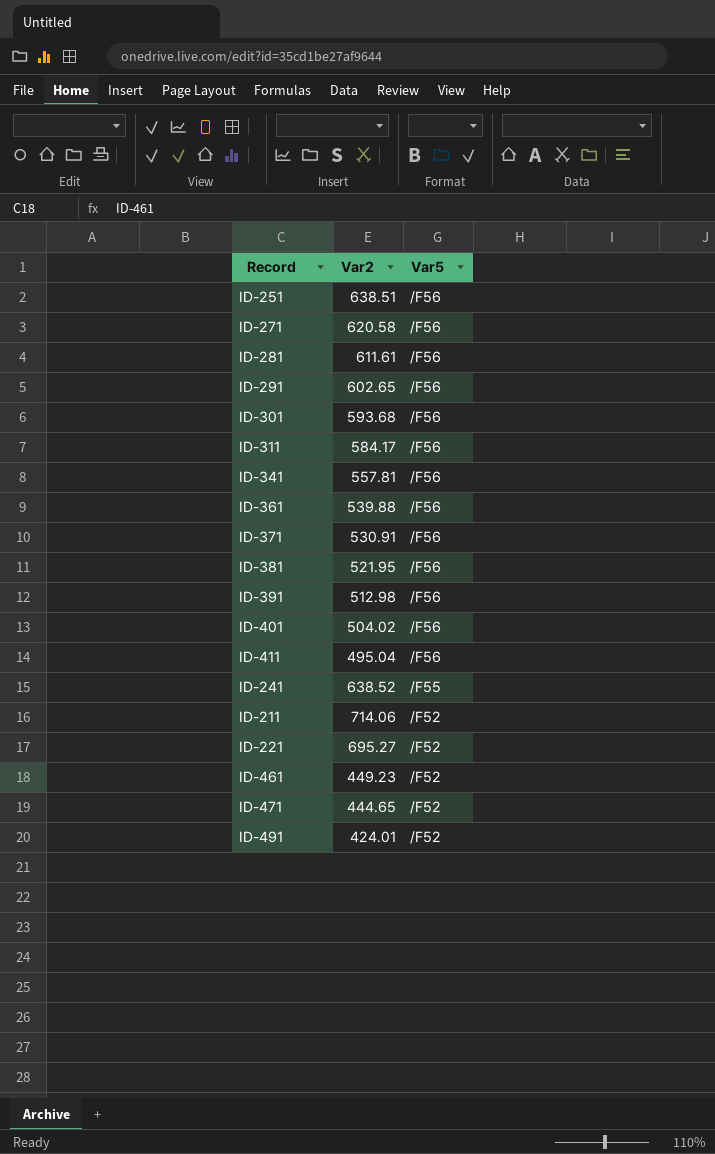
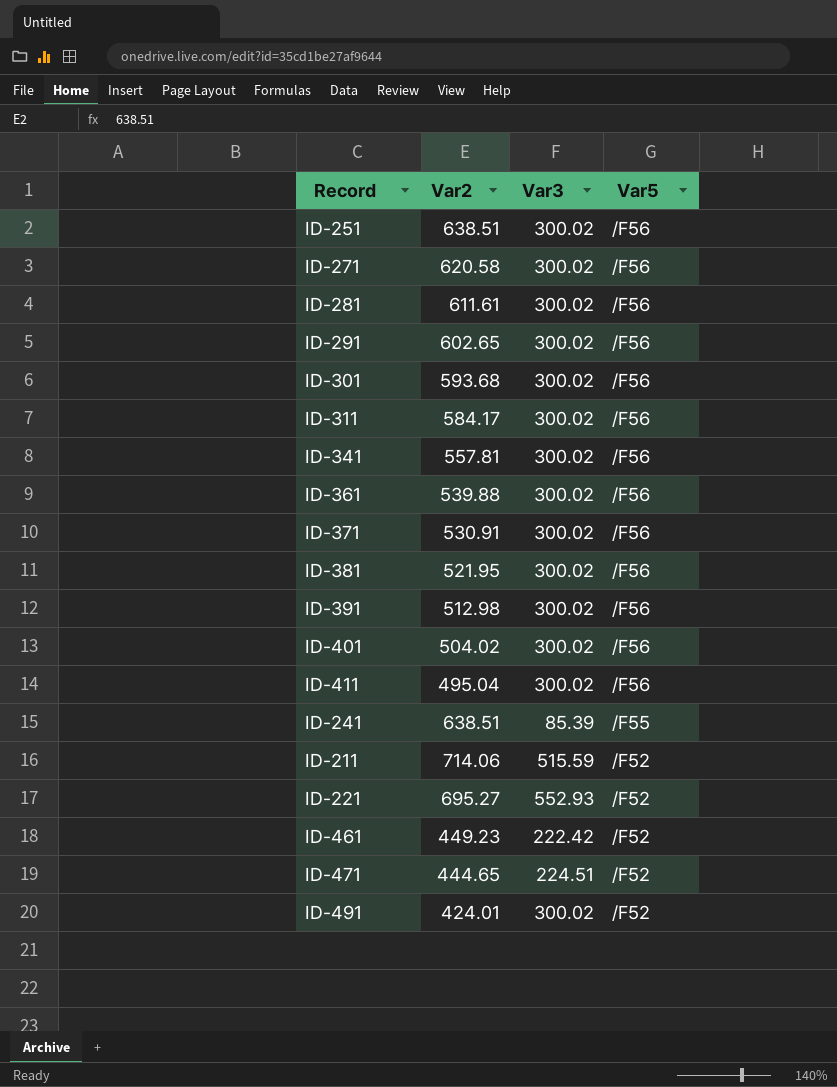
column Var3 | position: none -> 3
ID-241 | Var2: 638.52 -> 638.51

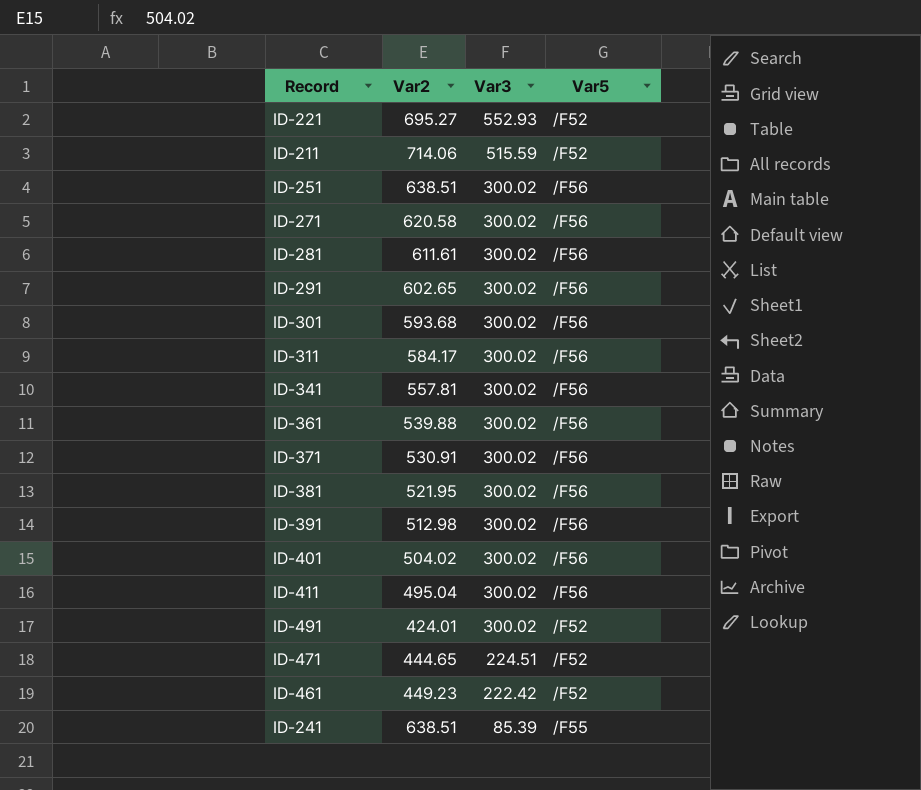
row order: Var5 descending -> Var3 descending

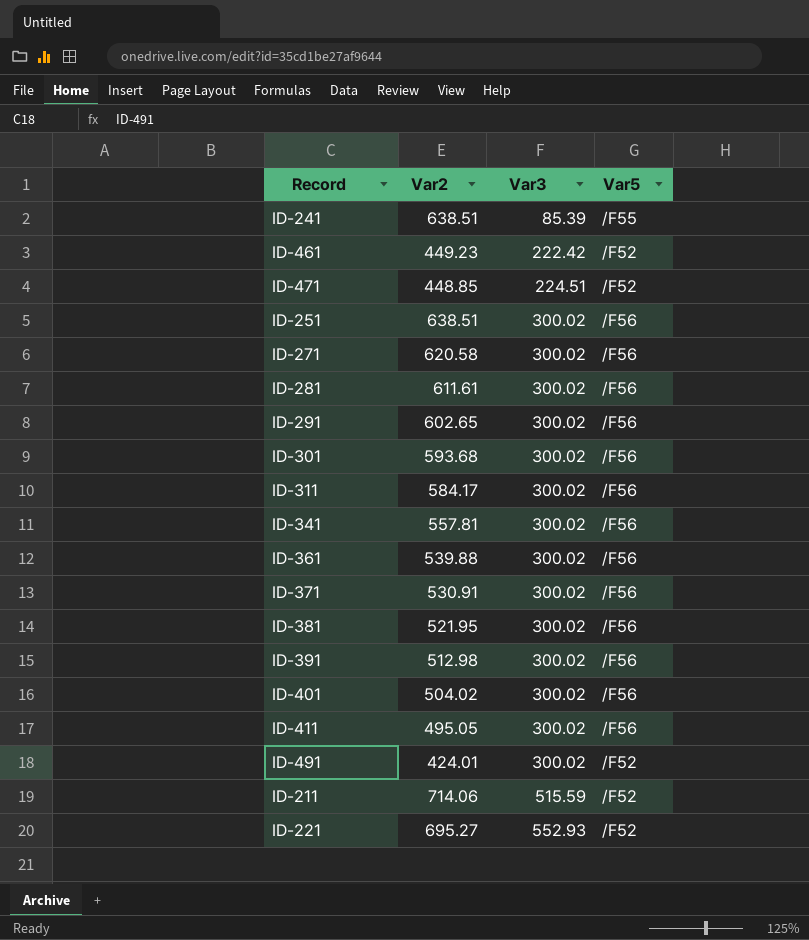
row order: Var3 descending -> Var3 ascending
ID-471 | Var2: 444.65 -> 448.85
ID-411 | Var2: 495.04 -> 495.05

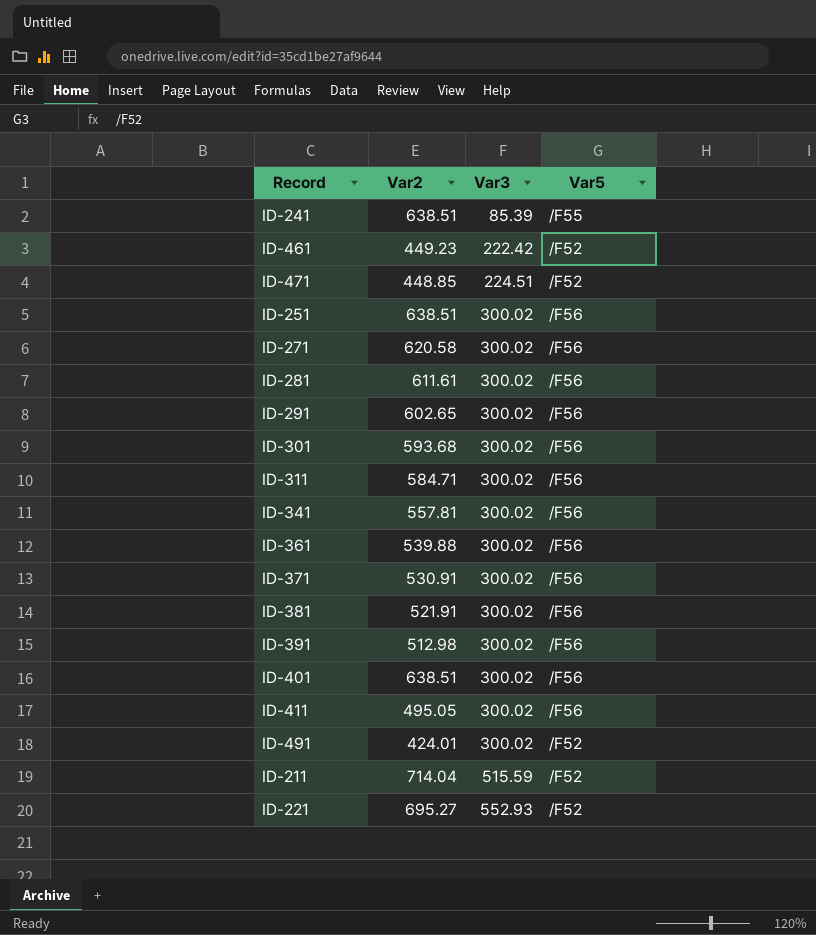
ID-311 | Var2: 584.17 -> 584.71
ID-381 | Var2: 521.95 -> 521.91
ID-401 | Var2: 504.02 -> 638.51
ID-211 | Var2: 714.06 -> 714.04

